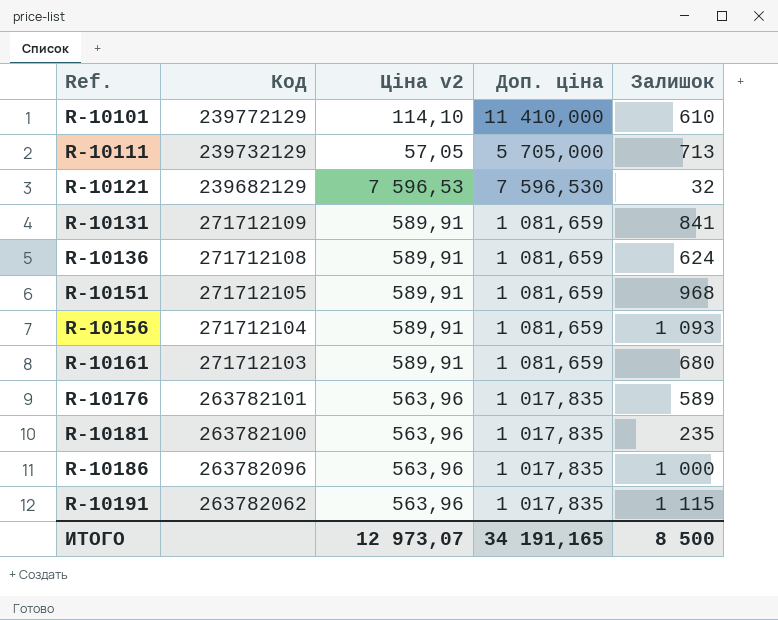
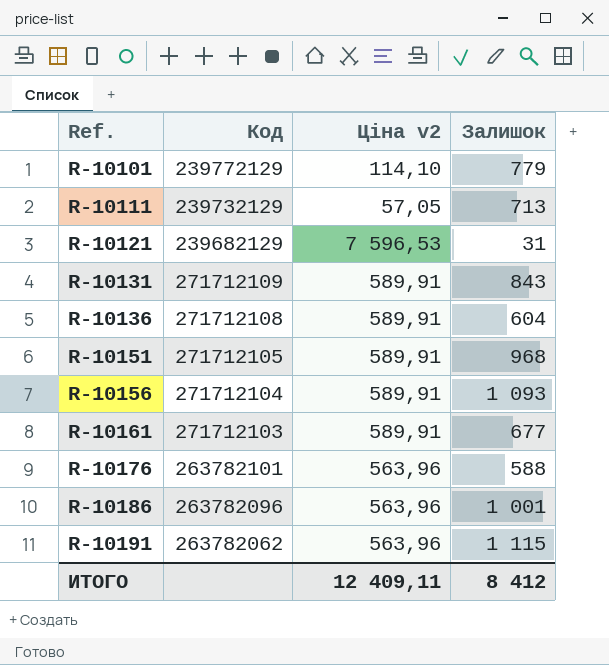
column Доп. ціна | position: 4 -> none
row R-10181: 263782100 | 563,96 | 1 017,835 | 235 -> none
R-10101 | Залишок: 610 -> 779
R-10121 | Залишок: 32 -> 31
R-10131 | Залишок: 841 -> 843
R-10136 | Залишок: 624 -> 604
R-10161 | Залишок: 680 -> 677
R-10176 | Залишок: 589 -> 588
R-10186 | Залишок: 1 000 -> 1 001
ИТОГО | Ціна v2: 12 973,07 -> 12 409,11
ИТОГО | Залишок: 8 500 -> 8 412

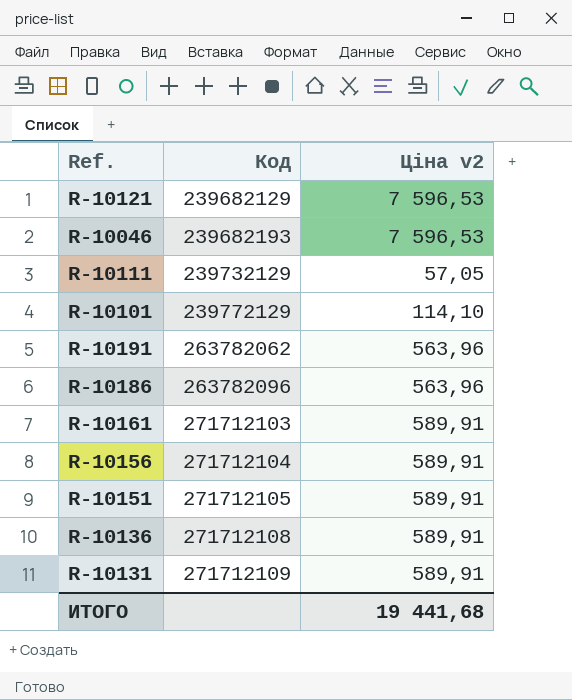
row order: Ref. ascending -> Код ascending
column Залишок | position: 4 -> none
row R-10176: 263782101 | 563,96 | 588 -> none
row R-10046: none -> 239682193 | 7 596,53
ИТОГО | Ціна v2: 12 409,11 -> 19 441,68

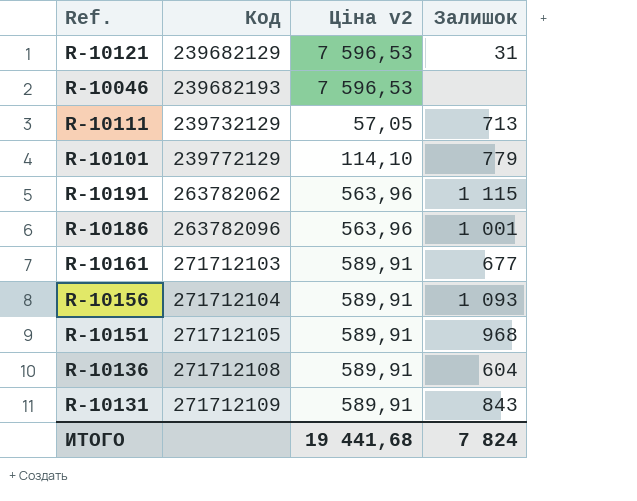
column Залишок | position: none -> 4

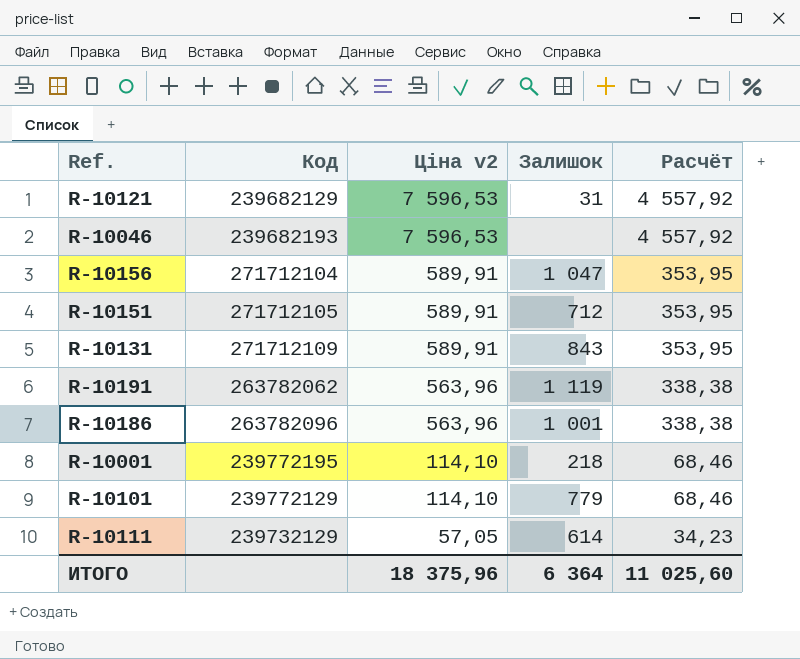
row order: Код ascending -> Ціна v2 descending
column Расчёт | formula: none -> [Ціна v2] * 0,6
row R-10161: 271712103 | 589,91 | 677 -> none
row R-10136: 271712108 | 589,91 | 604 -> none
R-10156 | Залишок: 1 093 -> 1 047
R-10151 | Залишок: 968 -> 712
R-10191 | Залишок: 1 115 -> 1 119
row R-10001: none -> 239772195 | 114,10 | 218 | 68,46
R-10111 | Залишок: 713 -> 614
ИТОГО | Ціна v2: 19 441,68 -> 18 375,96
ИТОГО | Залишок: 7 824 -> 6 364

